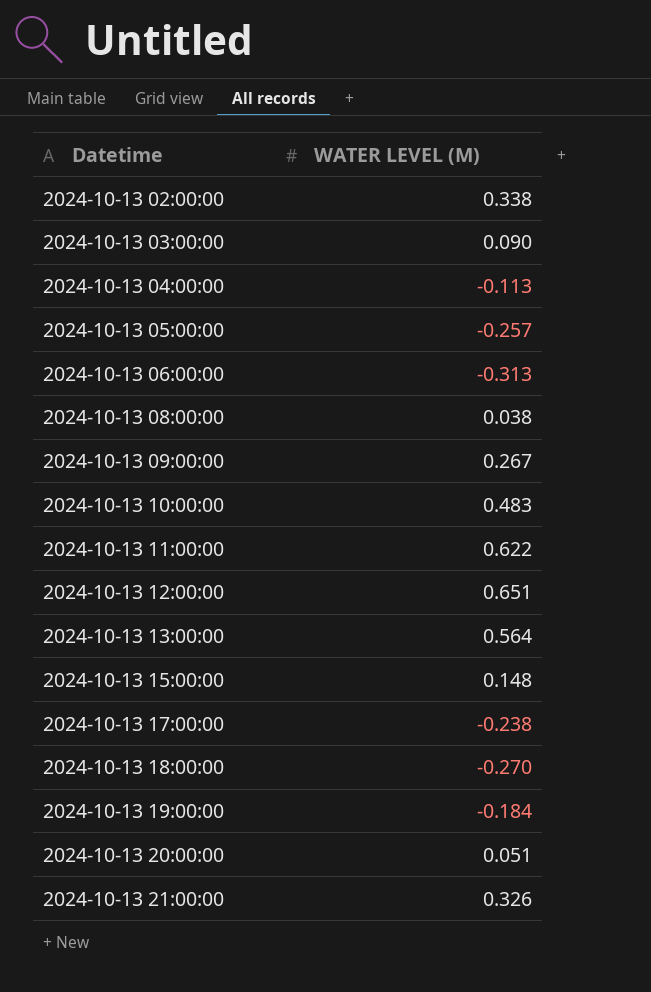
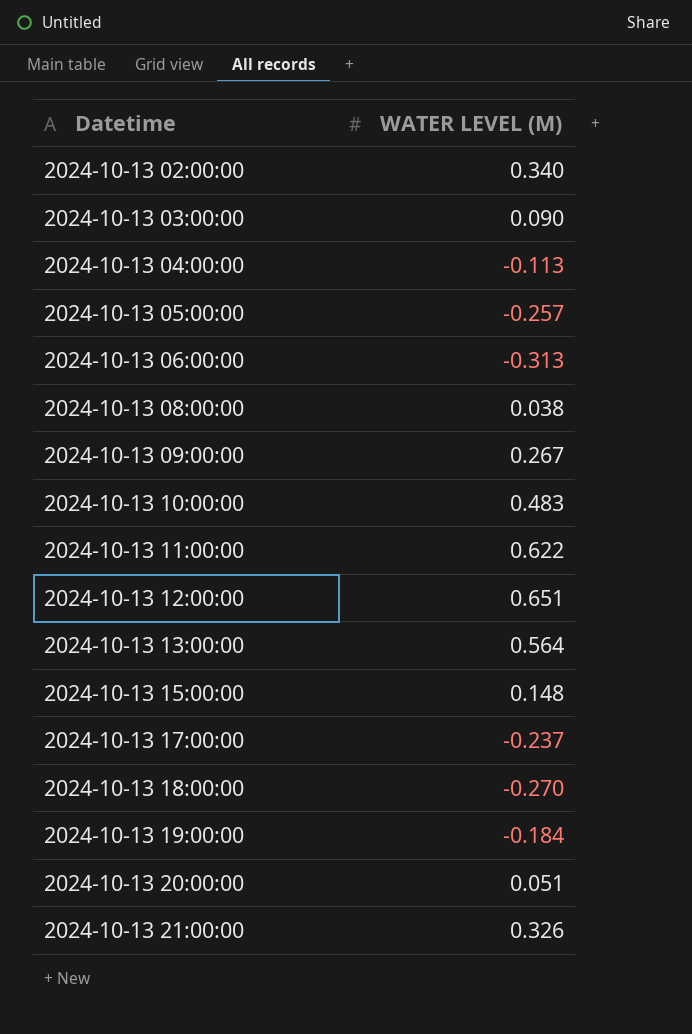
2024-10-13 02:00:00 | WATER LEVEL (M): 0.338 -> 0.340
2024-10-13 17:00:00 | WATER LEVEL (M): -0.238 -> -0.237

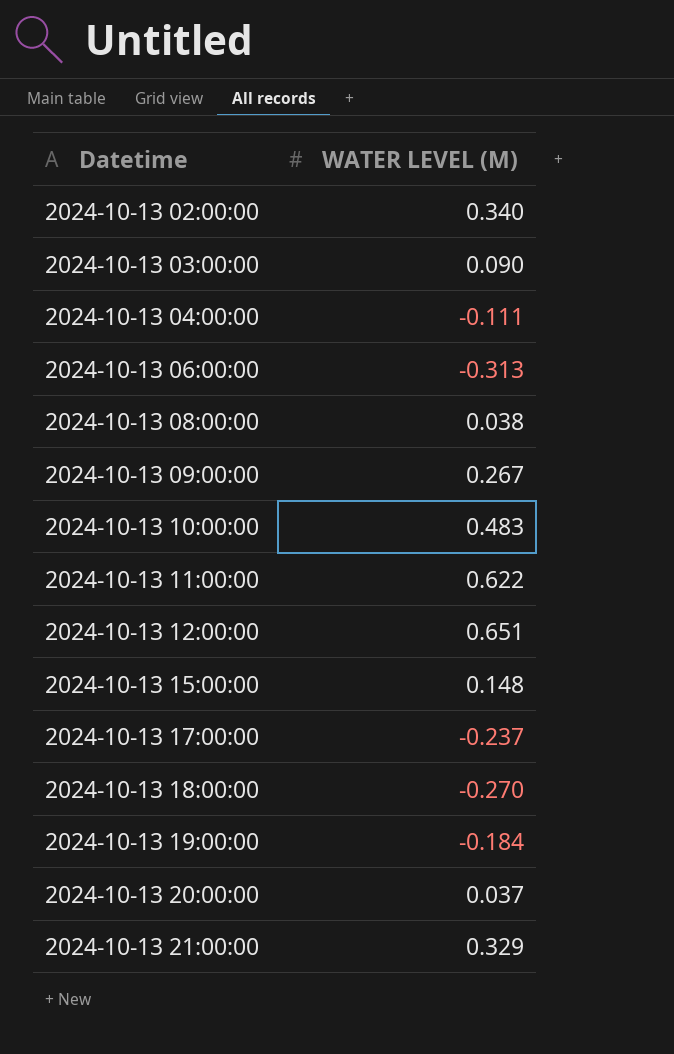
row 2024-10-13 05:00:00: -0.257 -> none
row 2024-10-13 13:00:00: 0.564 -> none
2024-10-13 04:00:00 | WATER LEVEL (M): -0.113 -> -0.111
2024-10-13 20:00:00 | WATER LEVEL (M): 0.051 -> 0.037
2024-10-13 21:00:00 | WATER LEVEL (M): 0.326 -> 0.329

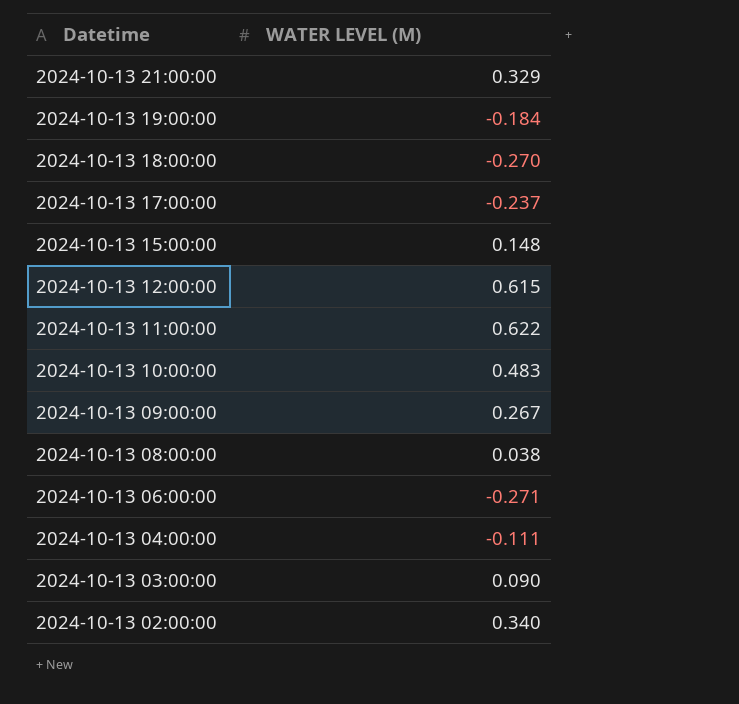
row order: Datetime ascending -> Datetime descending
row 2024-10-13 20:00:00: 0.037 -> none
2024-10-13 12:00:00 | WATER LEVEL (M): 0.651 -> 0.615
2024-10-13 06:00:00 | WATER LEVEL (M): -0.313 -> -0.271

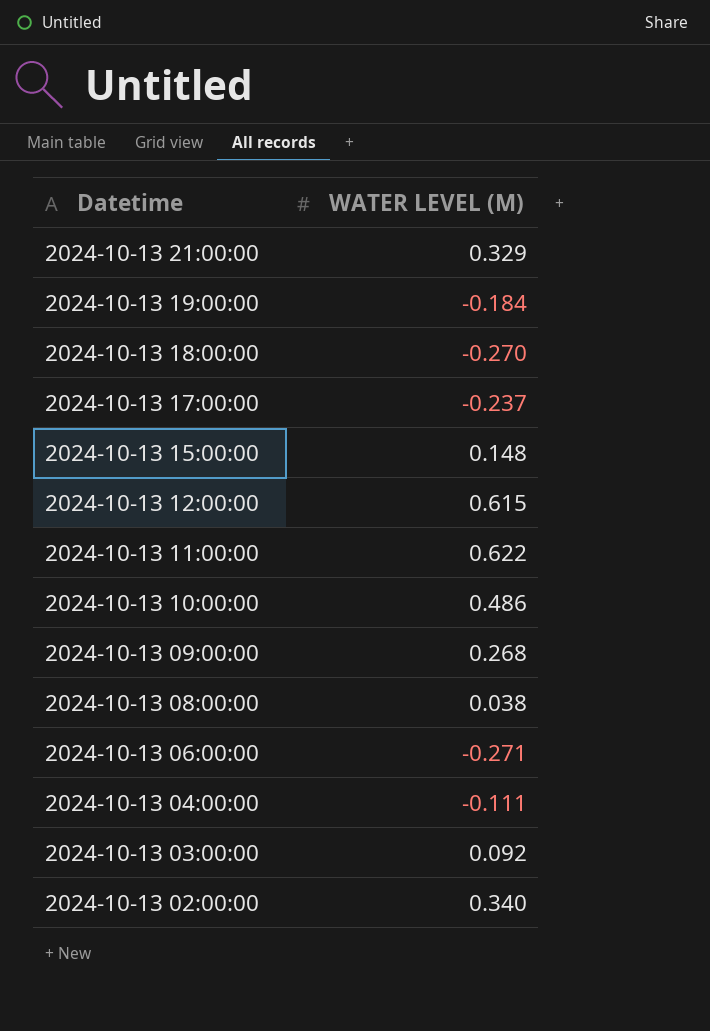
2024-10-13 10:00:00 | WATER LEVEL (M): 0.483 -> 0.486
2024-10-13 09:00:00 | WATER LEVEL (M): 0.267 -> 0.268
2024-10-13 03:00:00 | WATER LEVEL (M): 0.090 -> 0.092

